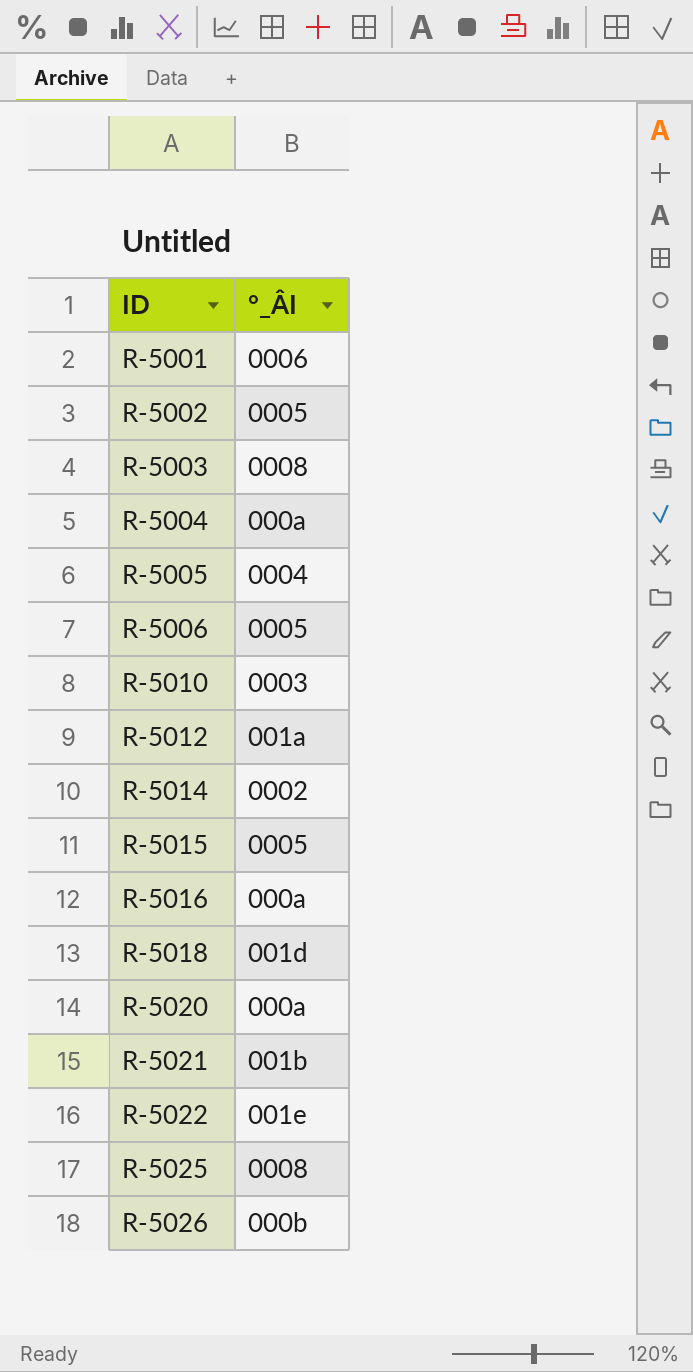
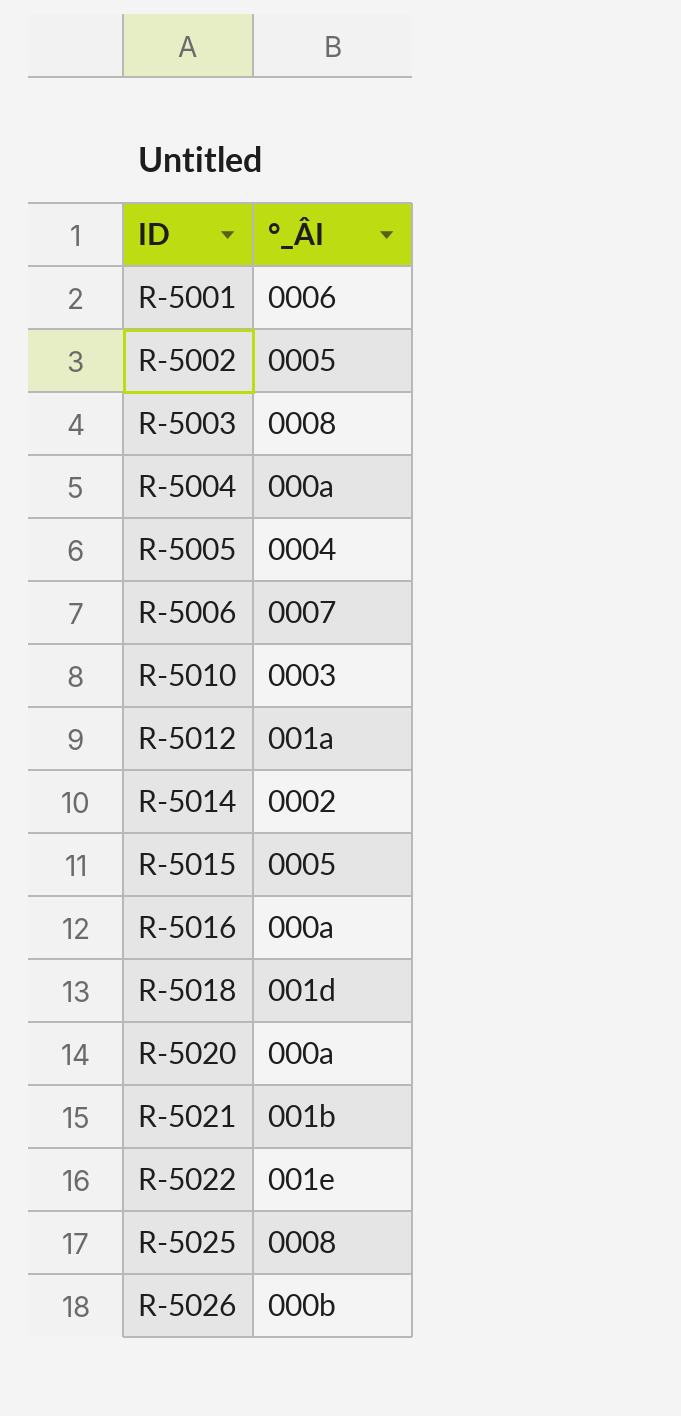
R-5006 | °_ÂI: 0005 -> 0007

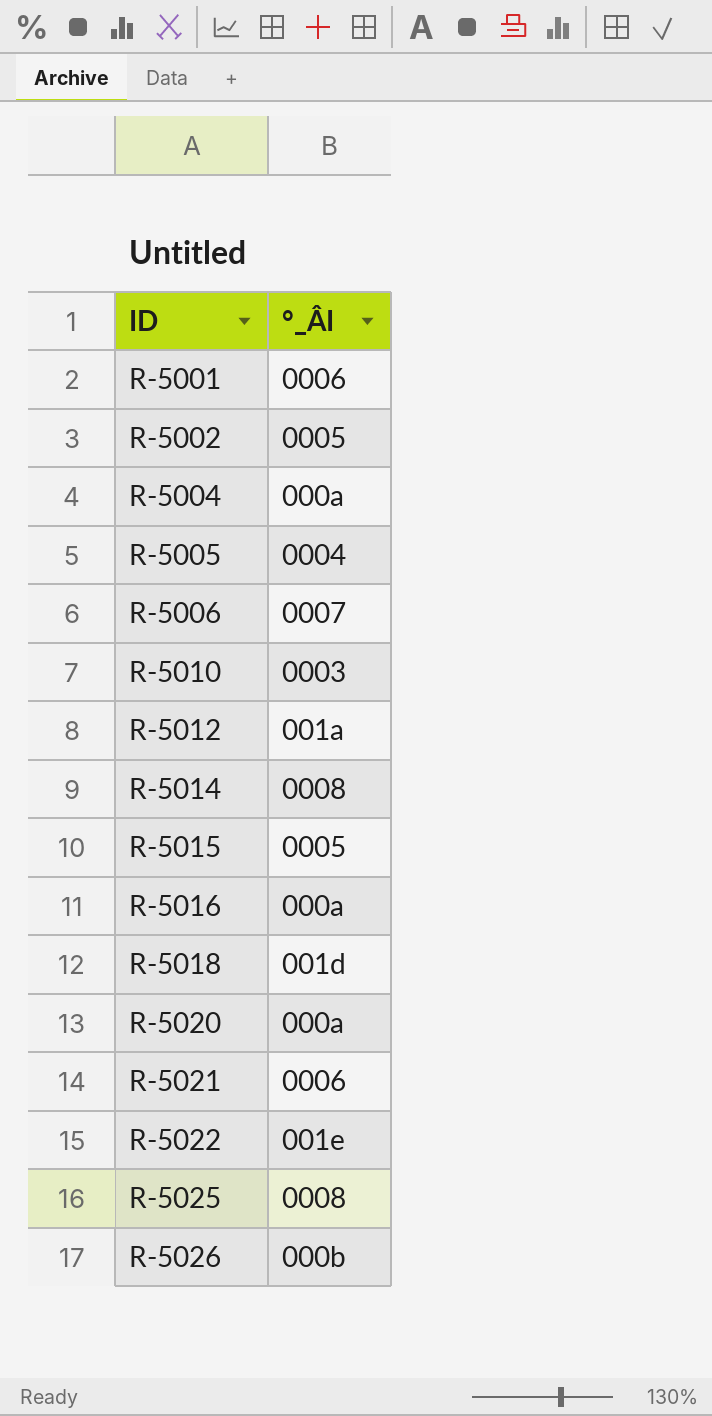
row R-5003: 0008 -> none
R-5014 | °_ÂI: 0002 -> 0008
R-5021 | °_ÂI: 001b -> 0006

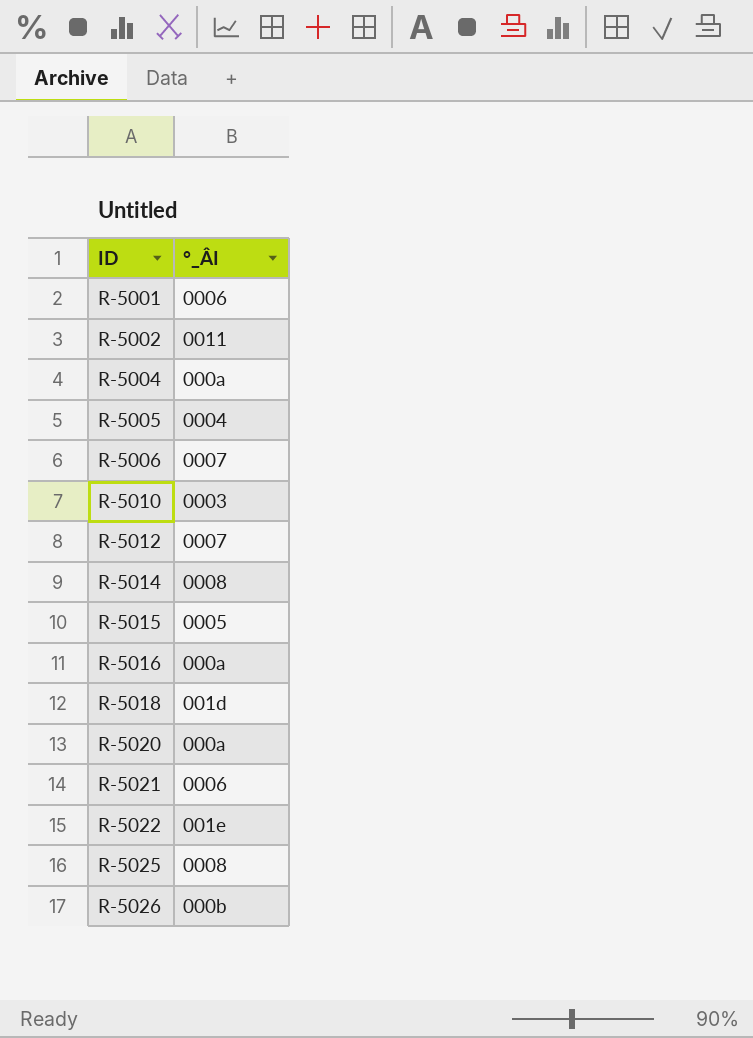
R-5002 | °_ÂI: 0005 -> 0011
R-5012 | °_ÂI: 001a -> 0007

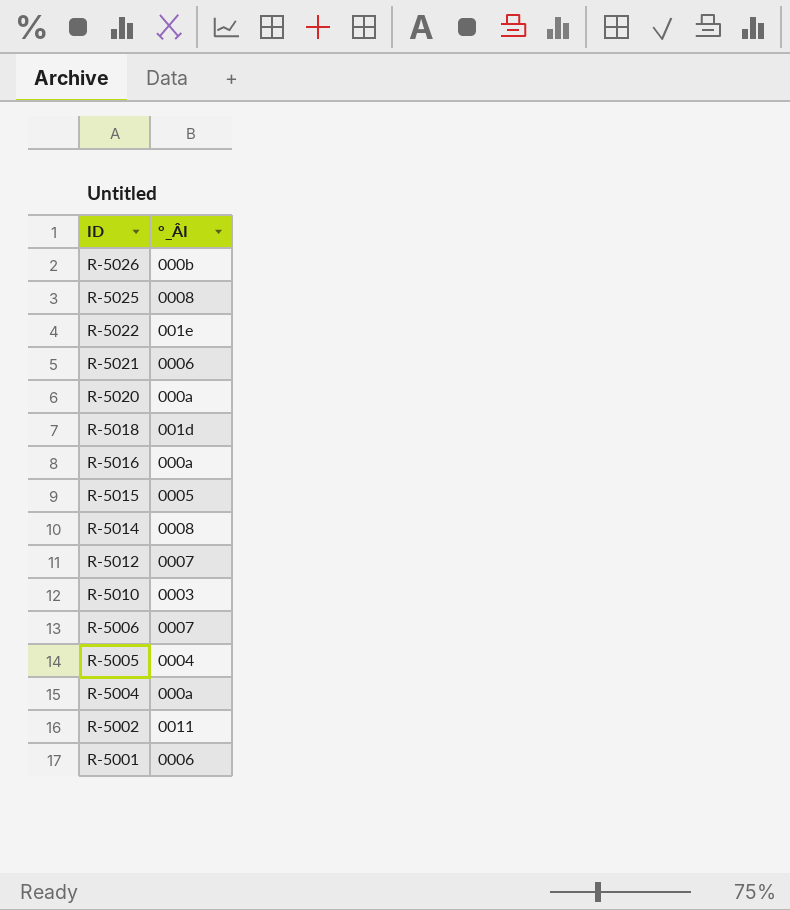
row order: ID ascending -> ID descending

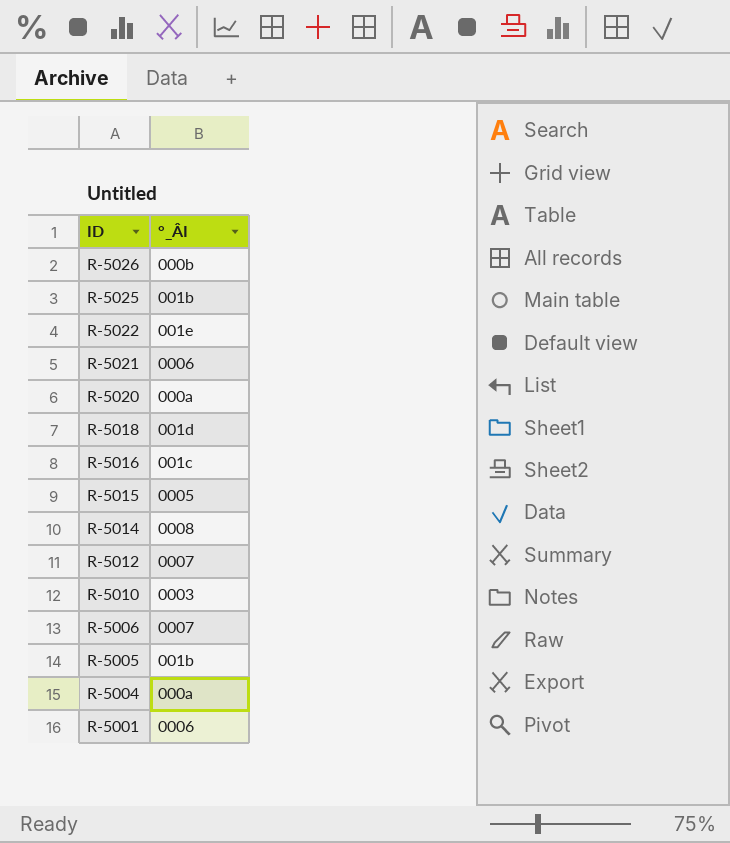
row R-5002: 0011 -> none
R-5025 | °_ÂI: 0008 -> 001b
R-5016 | °_ÂI: 000a -> 001c
R-5005 | °_ÂI: 0004 -> 001b

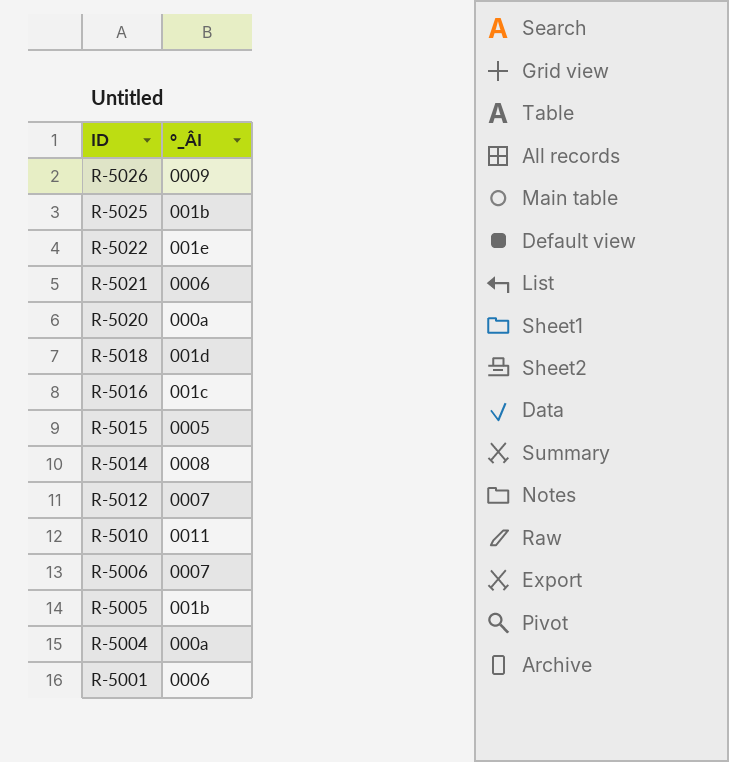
R-5026 | °_ÂI: 000b -> 0009
R-5010 | °_ÂI: 0003 -> 0011

